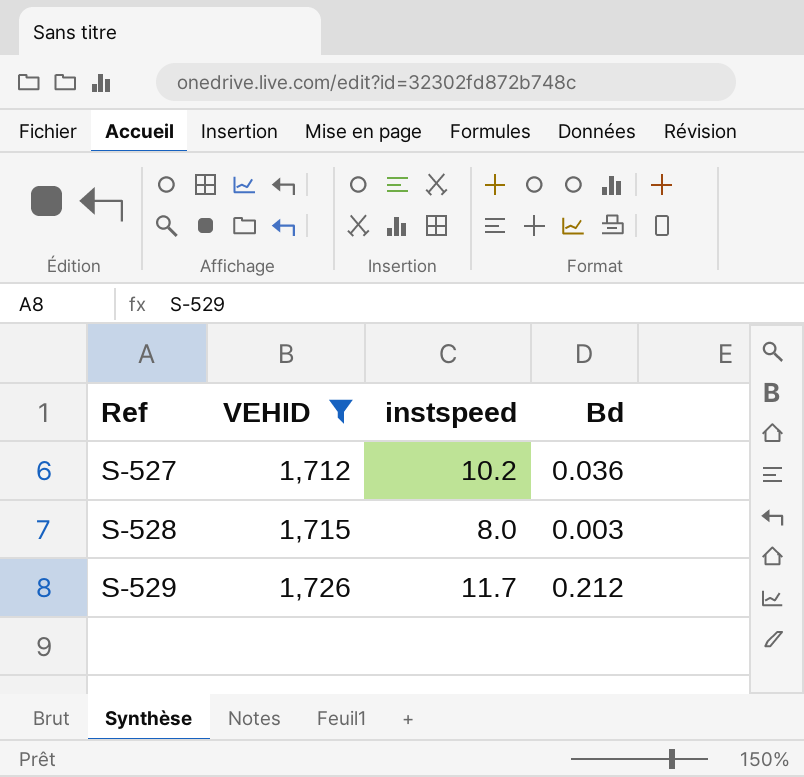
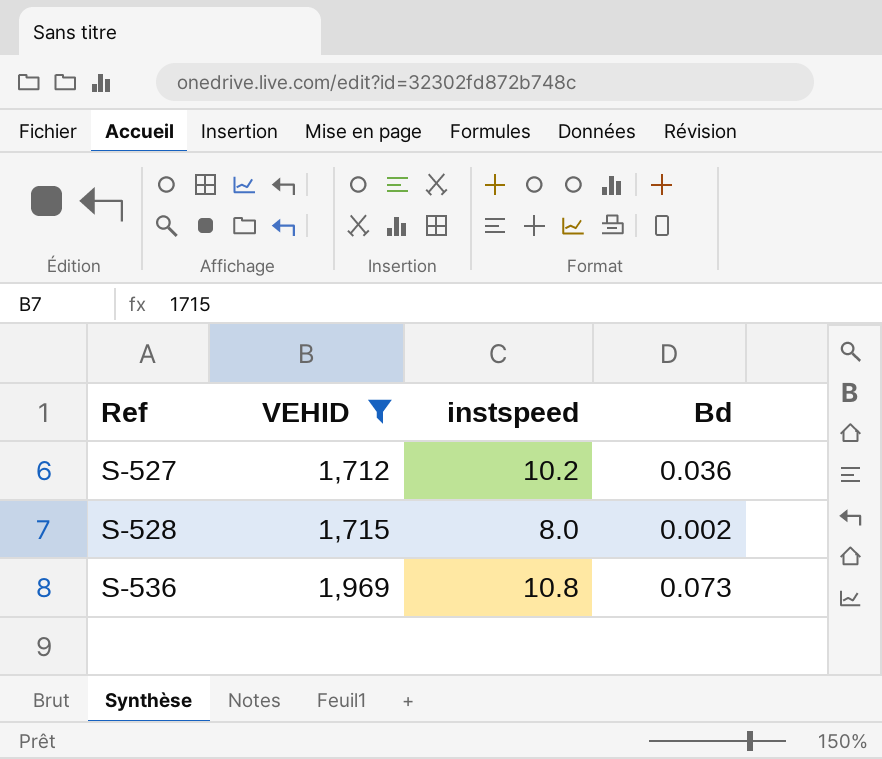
row S-529: 1,726 | 11.7 | 0.212 -> none
S-528 | Bd: 0.003 -> 0.002
row S-536: none -> 1,969 | 10.8 | 0.073

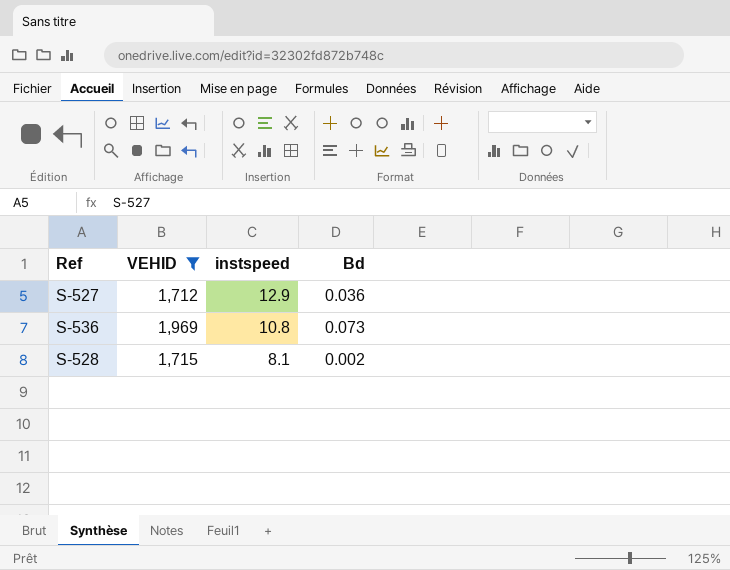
row order: Ref ascending -> instspeed descending
S-527 | instspeed: 10.2 -> 12.9
S-528 | instspeed: 8.0 -> 8.1

